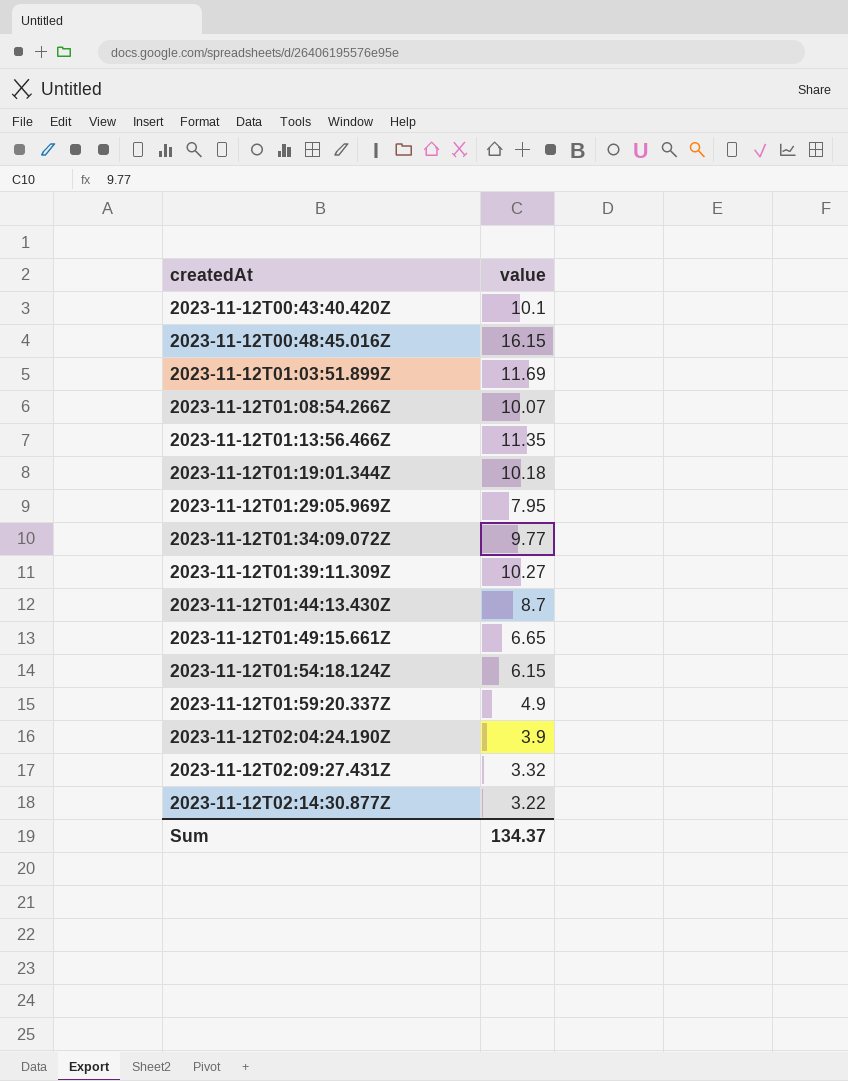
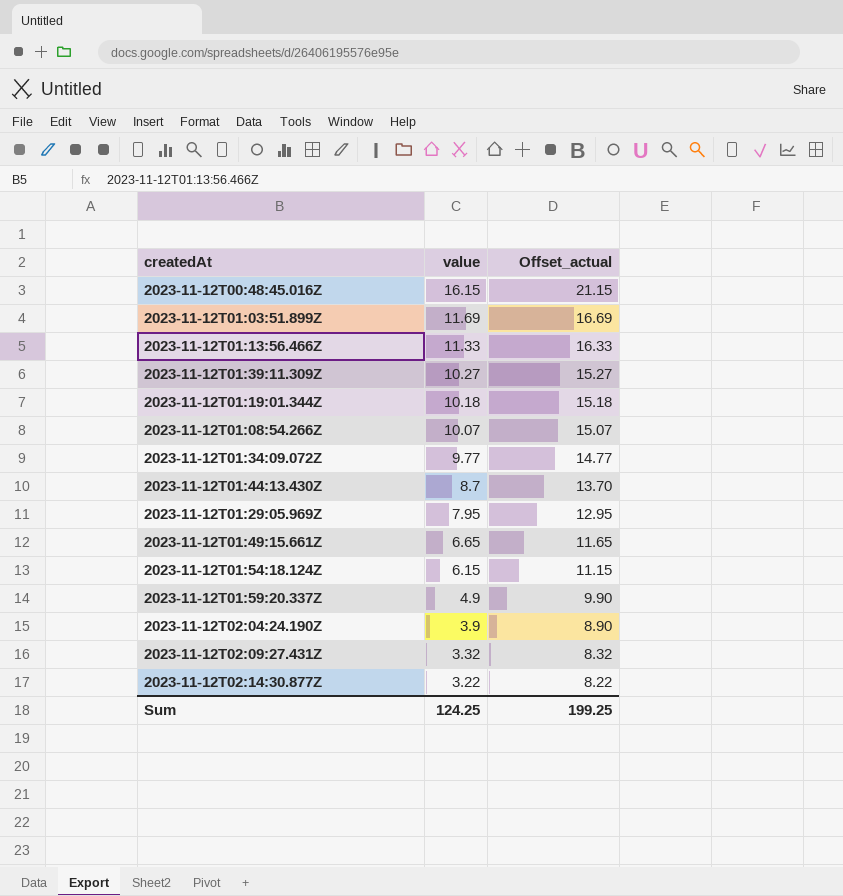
row order: createdAt ascending -> value descending
column Offset_actual | formula: none -> [value] + 5
row 2023-11-12T00:43:40.420Z: 10.1 -> none
2023-11-12T01:13:56.466Z | value: 11.35 -> 11.33
Sum | value: 134.37 -> 124.25

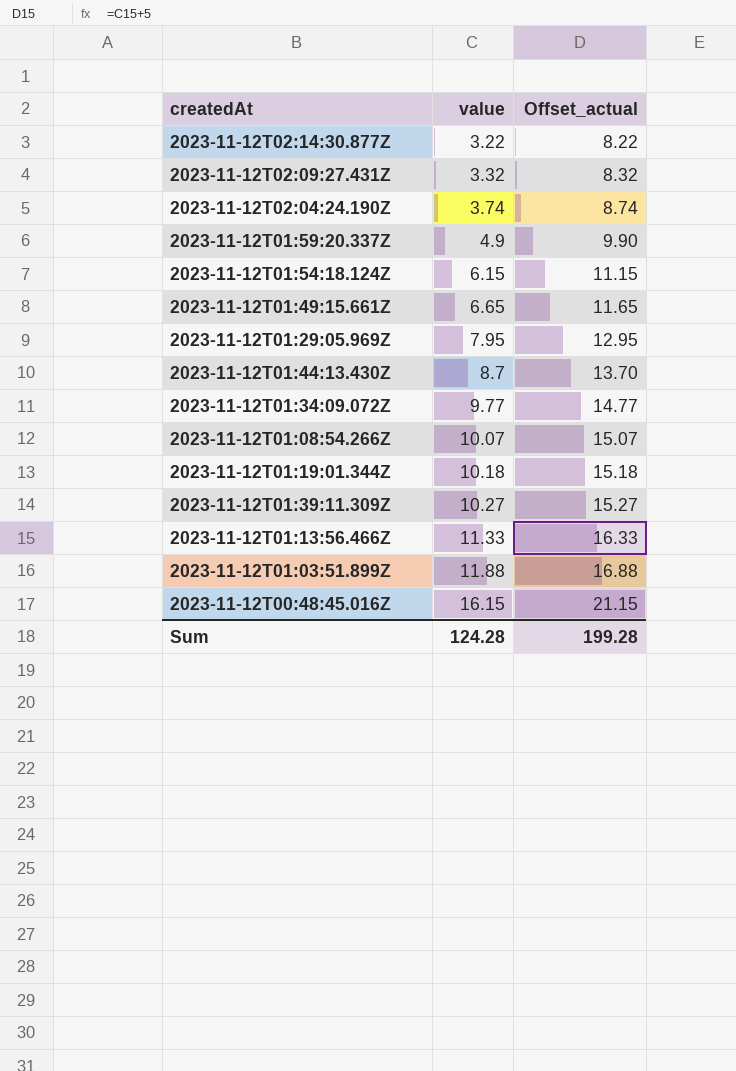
row order: value descending -> value ascending
2023-11-12T02:04:24.190Z | value: 3.9 -> 3.74
2023-11-12T02:04:24.190Z | Offset_actual: 8.90 -> 8.74
2023-11-12T01:03:51.899Z | value: 11.69 -> 11.88
2023-11-12T01:03:51.899Z | Offset_actual: 16.69 -> 16.88
Sum | value: 124.25 -> 124.28
Sum | Offset_actual: 199.25 -> 199.28

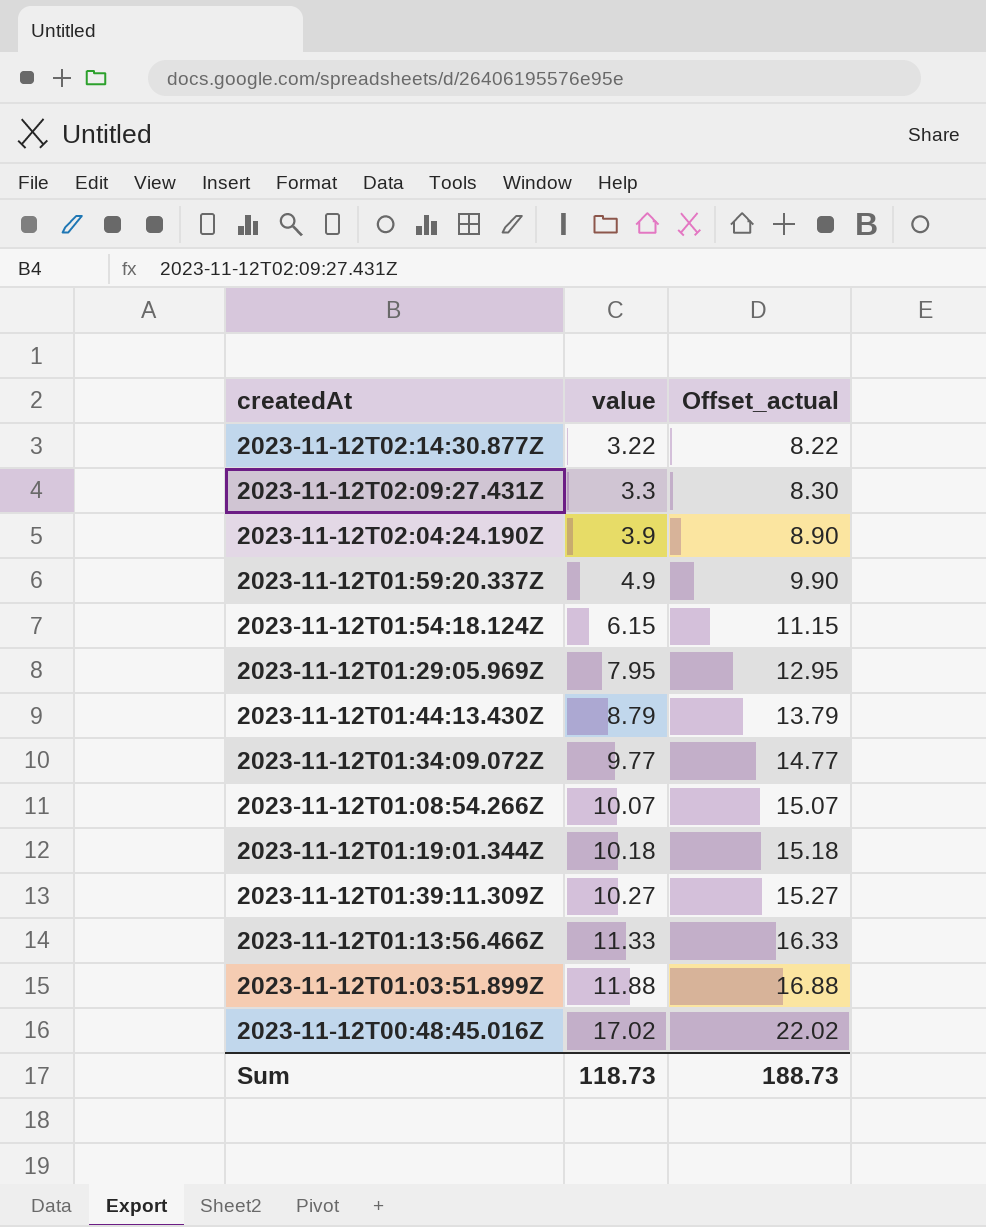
row 2023-11-12T01:49:15.661Z: 6.65 | 11.65 -> none
2023-11-12T02:09:27.431Z | value: 3.32 -> 3.3
2023-11-12T02:09:27.431Z | Offset_actual: 8.32 -> 8.30
2023-11-12T02:04:24.190Z | value: 3.74 -> 3.9
2023-11-12T02:04:24.190Z | Offset_actual: 8.74 -> 8.90
2023-11-12T01:44:13.430Z | value: 8.7 -> 8.79
2023-11-12T01:44:13.430Z | Offset_actual: 13.70 -> 13.79
2023-11-12T00:48:45.016Z | value: 16.15 -> 17.02
2023-11-12T00:48:45.016Z | Offset_actual: 21.15 -> 22.02
Sum | value: 124.28 -> 118.73
Sum | Offset_actual: 199.28 -> 188.73

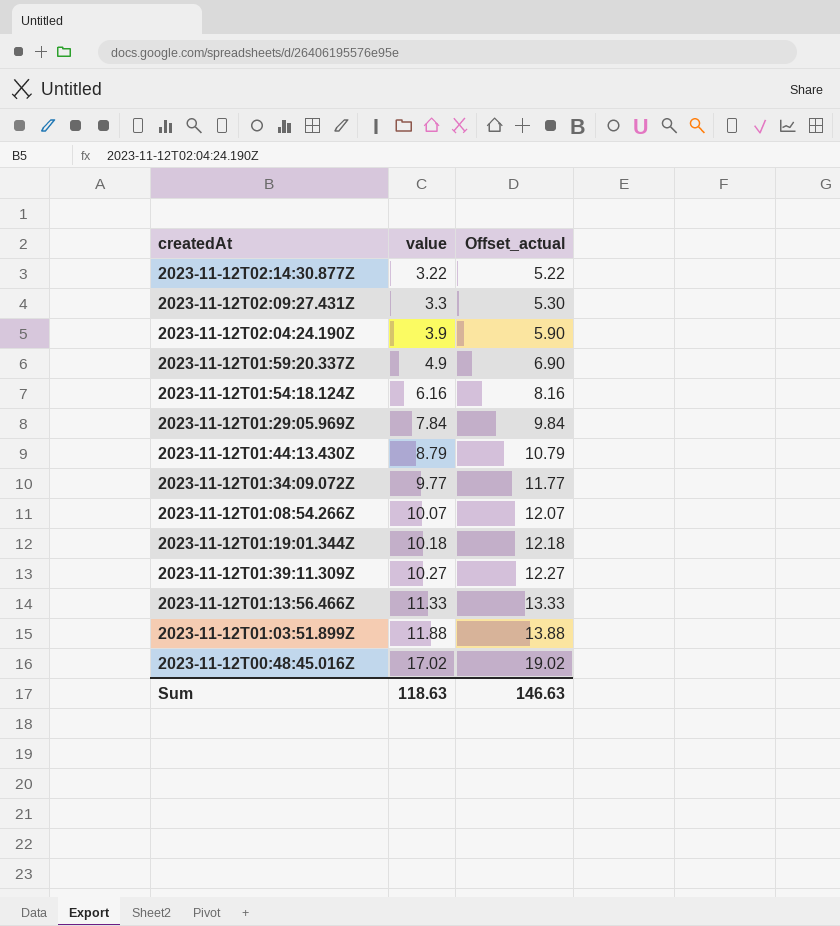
column Offset_actual | formula: [value] + 5 -> [value] + 2
2023-11-12T01:54:18.124Z | value: 6.15 -> 6.16
2023-11-12T01:29:05.969Z | value: 7.95 -> 7.84
Sum | value: 118.73 -> 118.63
Sum | Offset_actual: 188.73 -> 146.63

